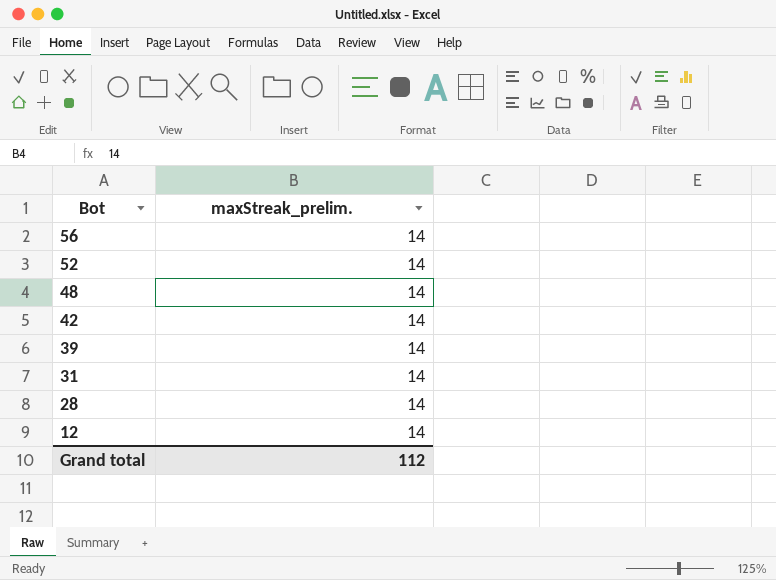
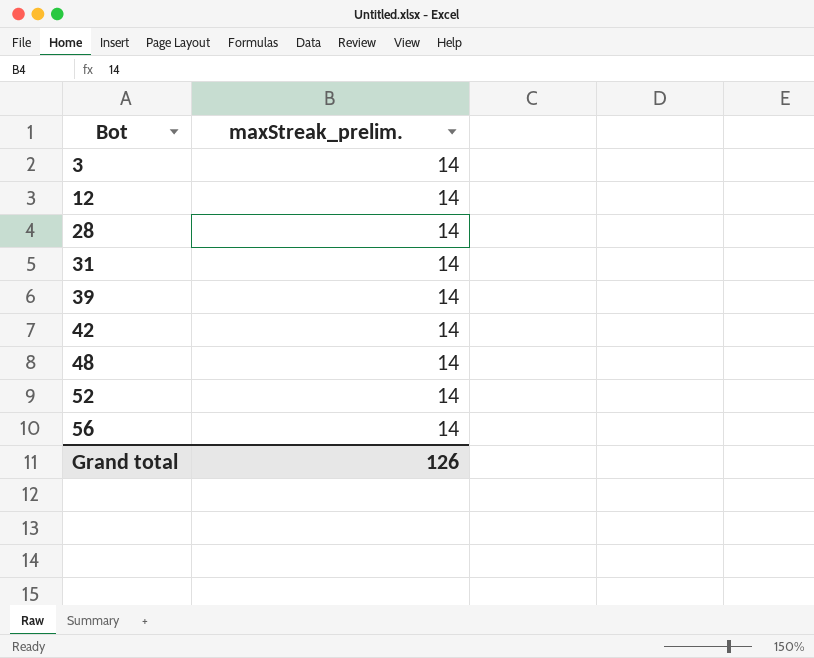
row order: Bot descending -> Bot ascending
row 3: none -> 14
Grand total | maxStreak_prelim.: 112 -> 126

